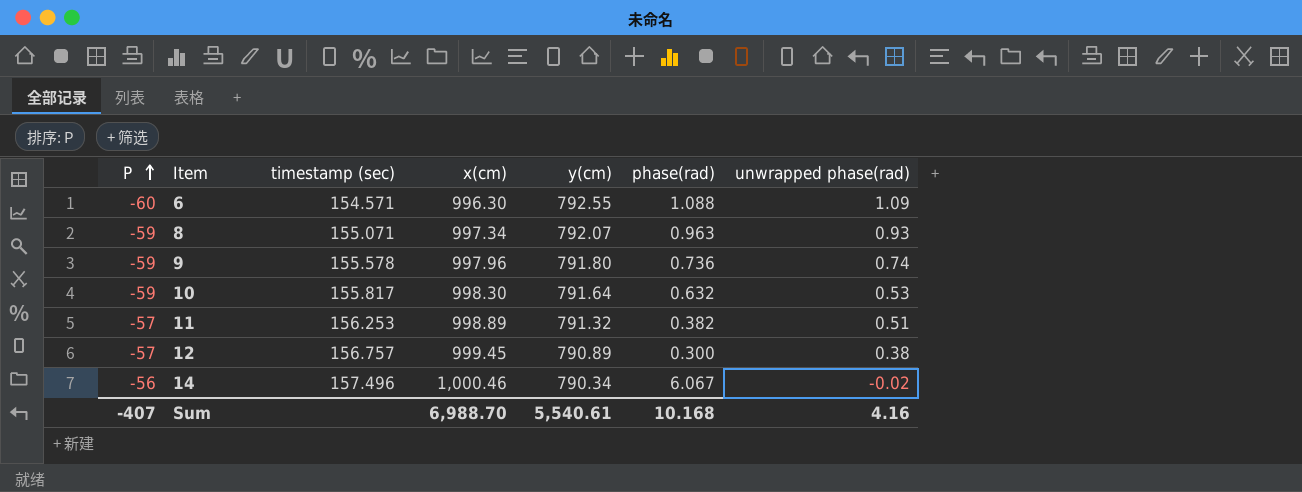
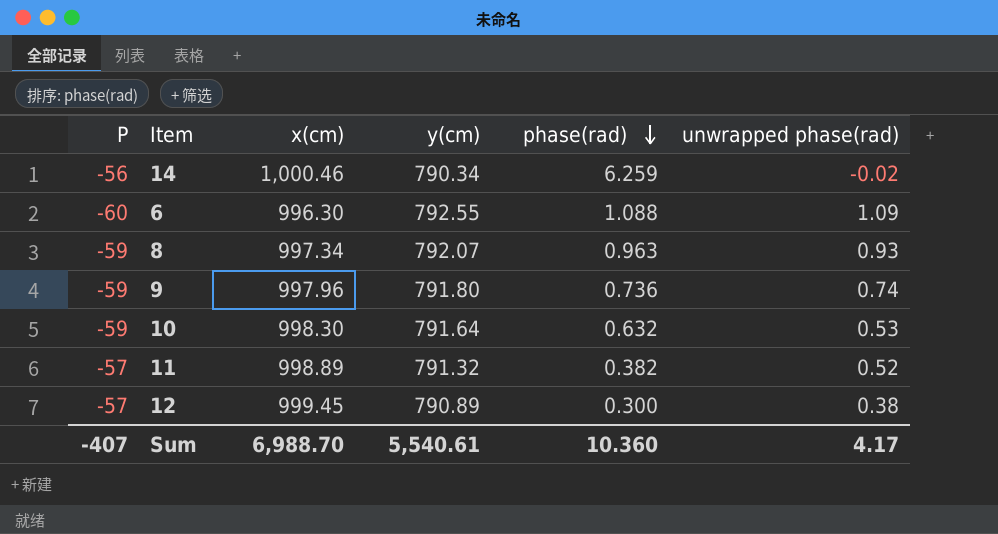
row order: P ascending -> phase(rad) descending
column timestamp (sec) | position: 3 -> none
14 | phase(rad): 6.067 -> 6.259
11 | unwrapped phase(rad): 0.51 -> 0.52
Sum | phase(rad): 10.168 -> 10.360
Sum | unwrapped phase(rad): 4.16 -> 4.17

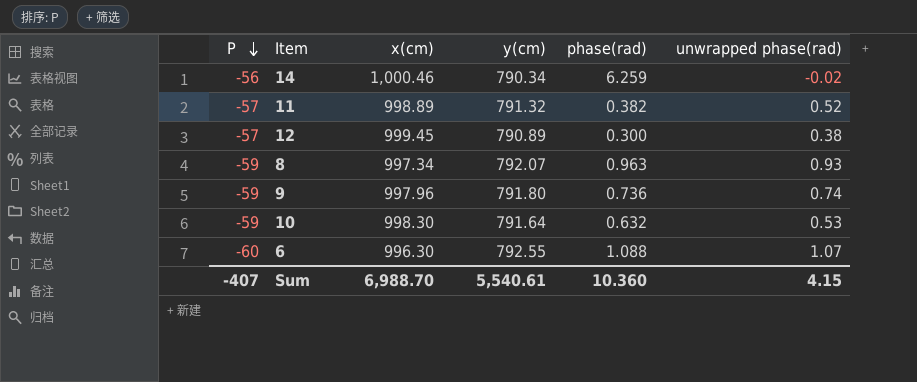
row order: phase(rad) descending -> P descending
6 | unwrapped phase(rad): 1.09 -> 1.07
Sum | unwrapped phase(rad): 4.17 -> 4.15

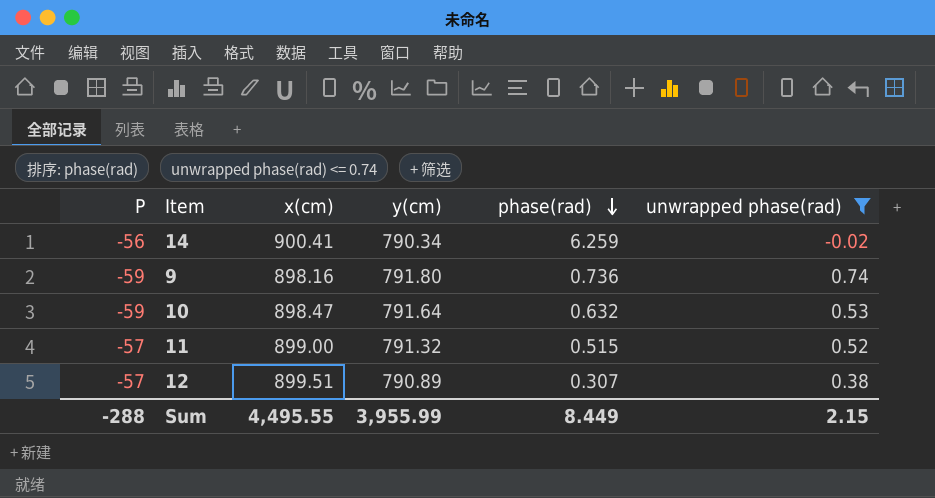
filter: none -> unwrapped phase(rad) <= 0.74
row order: P descending -> phase(rad) descending
14 | x(cm): 1,000.46 -> 900.41
9 | x(cm): 997.96 -> 898.16
10 | x(cm): 998.30 -> 898.47
11 | x(cm): 998.89 -> 899.00
11 | phase(rad): 0.382 -> 0.515
12 | x(cm): 999.45 -> 899.51
12 | phase(rad): 0.300 -> 0.307
Sum | P: -407 -> -288
Sum | x(cm): 6,988.70 -> 4,495.55
Sum | y(cm): 5,540.61 -> 3,955.99
Sum | phase(rad): 10.360 -> 8.449
Sum | unwrapped phase(rad): 4.15 -> 2.15

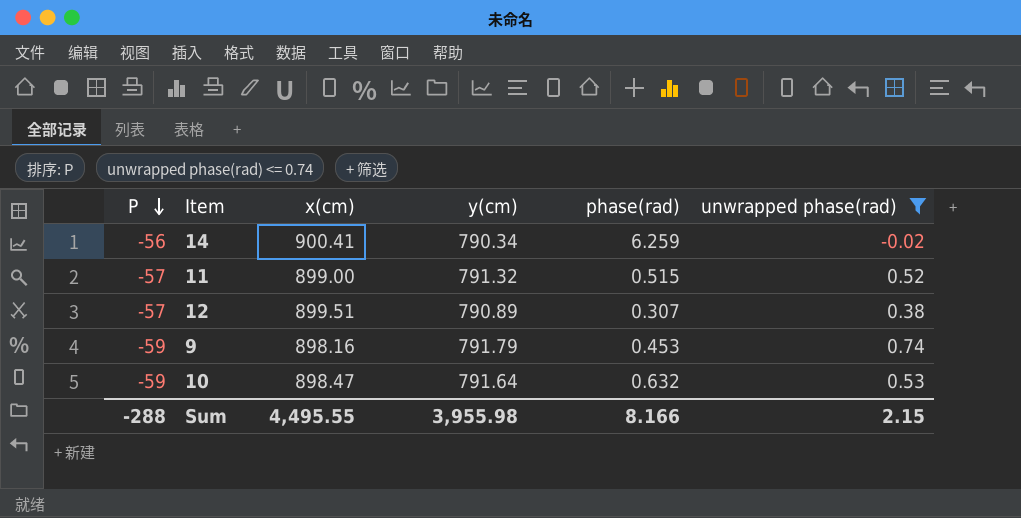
row order: phase(rad) descending -> P descending
9 | y(cm): 791.80 -> 791.79
9 | phase(rad): 0.736 -> 0.453
Sum | y(cm): 3,955.99 -> 3,955.98
Sum | phase(rad): 8.449 -> 8.166

